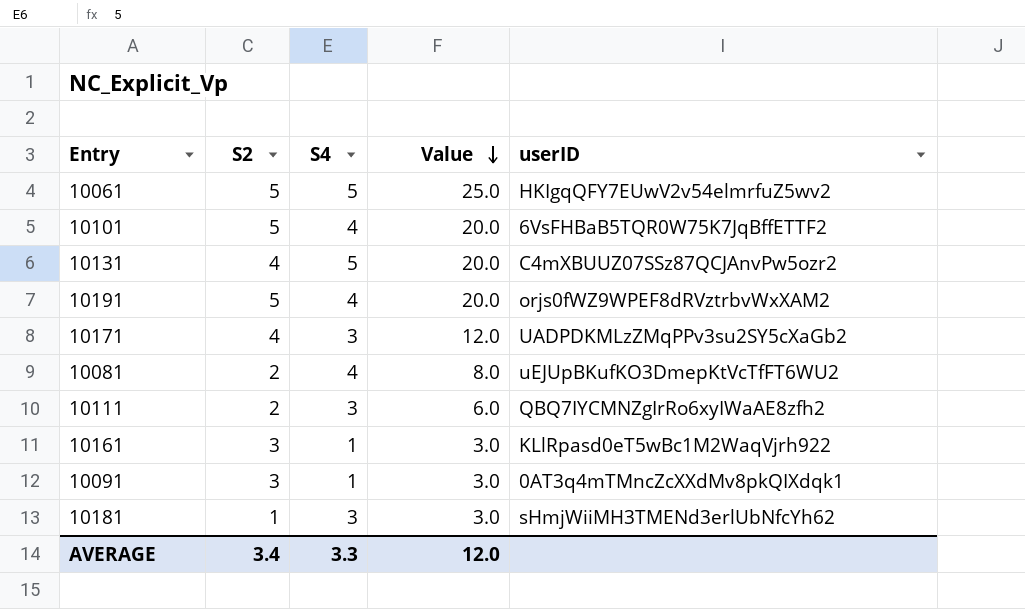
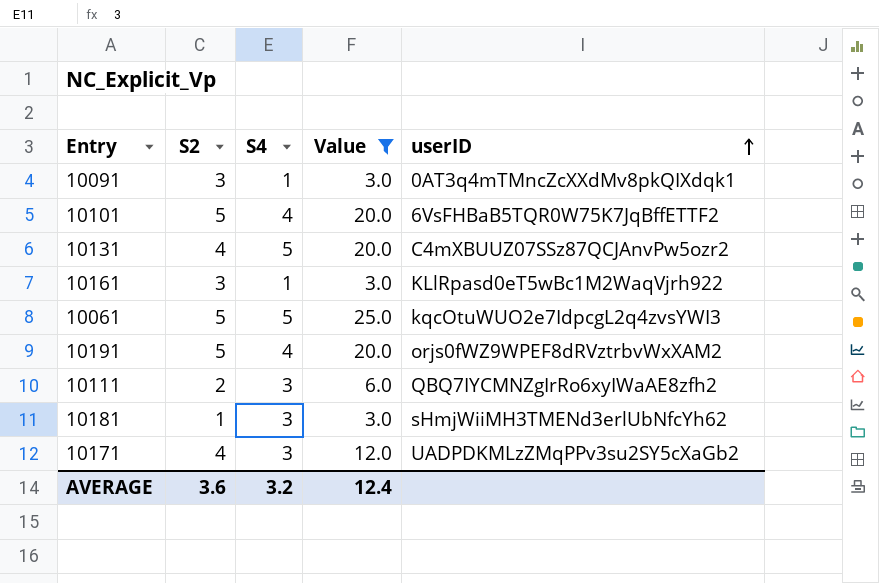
filter: none -> Value != 8.0
row order: Value descending -> userID ascending
10061 | userID: HKIgqQFY7EUwV2v54elmrfuZ5wv2 -> kqcOtuWUO2e7IdpcgL2q4zvsYWI3
AVERAGE | S2: 3.4 -> 3.6
AVERAGE | S4: 3.3 -> 3.2
AVERAGE | Value: 12.0 -> 12.4

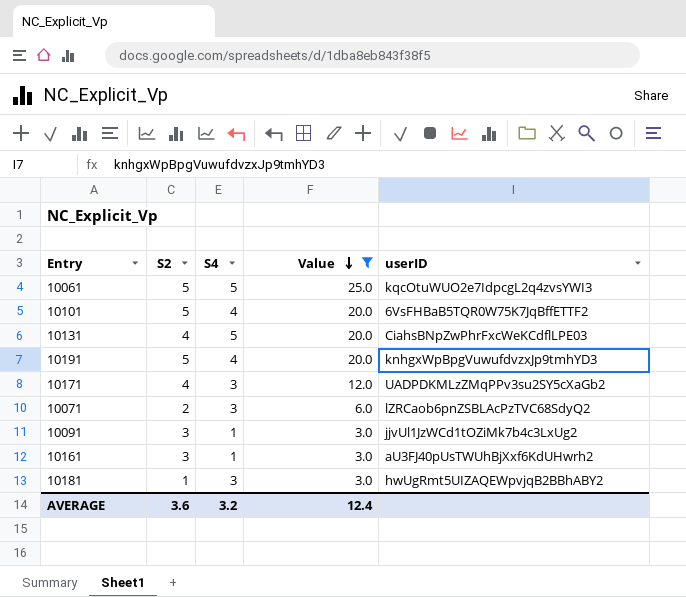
row order: userID ascending -> Value descending
row 10111: 2 | 3 | 6.0 | QBQ7IYCMNZgIrRo6xyIWaAE8zfh2 -> none
10131 | userID: C4mXBUUZ07SSz87QCJAnvPw5ozr2 -> CiahsBNpZwPhrFxcWeKCdflLPE03
10191 | userID: orjs0fWZ9WPEF8dRVztrbvWxXAM2 -> knhgxWpBpgVuwufdvzxJp9tmhYD3
row 10071: none -> 2 | 3 | 6.0 | lZRCaob6pnZSBLAcPzTVC68SdyQ2
10091 | userID: 0AT3q4mTMncZcXXdMv8pkQIXdqk1 -> jjvUl1JzWCd1tOZiMk7b4c3LxUg2
10161 | userID: KLlRpasd0eT5wBc1M2WaqVjrh922 -> aU3FJ40pUsTWUhBjXxf6KdUHwrh2
10181 | userID: sHmjWiiMH3TMENd3erlUbNfcYh62 -> hwUgRmt5UIZAQEWpvjqB2BBhABY2

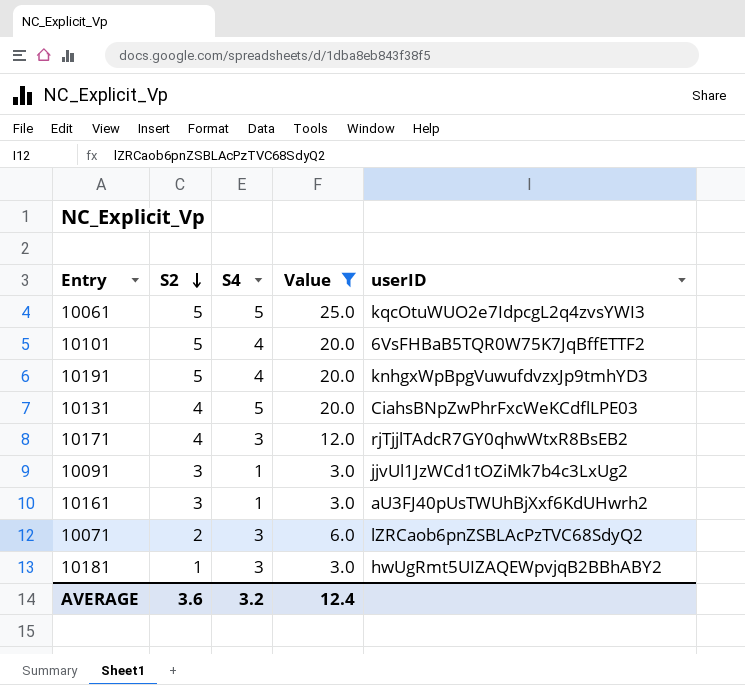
row order: Value descending -> S2 descending
10171 | userID: UADPDKMLzZMqPPv3su2SY5cXaGb2 -> rjTjjlTAdcR7GY0qhwWtxR8BsEB2

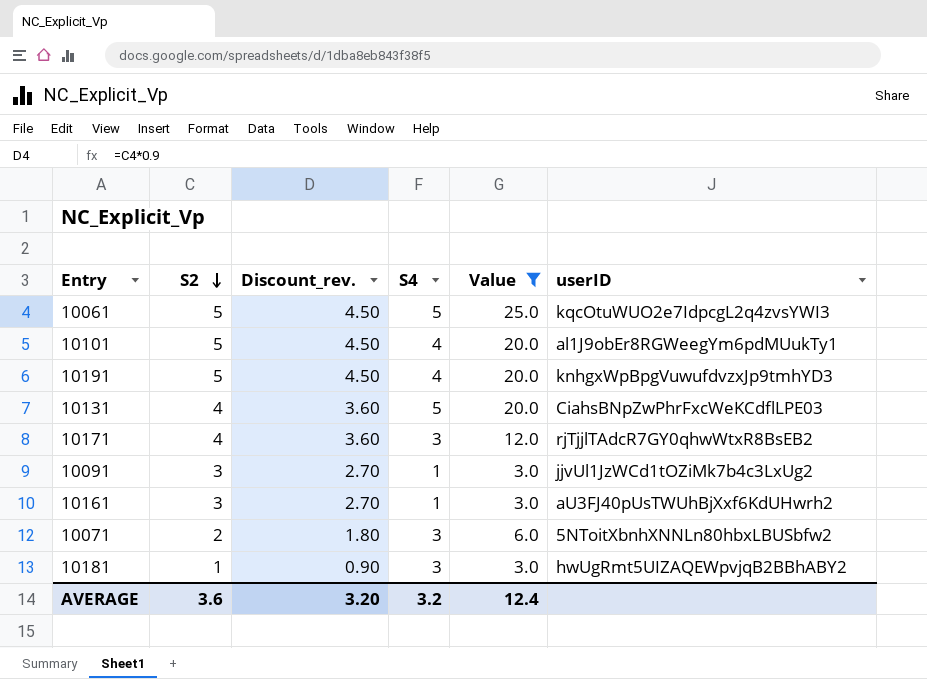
column Discount_rev. | formula: none -> [S2] * 0.9
10101 | userID: 6VsFHBaB5TQR0W75K7JqBffETTF2 -> al1J9obEr8RGWeegYm6pdMUukTy1
10071 | userID: lZRCaob6pnZSBLAcPzTVC68SdyQ2 -> 5NToitXbnhXNNLn80hbxLBUSbfw2

